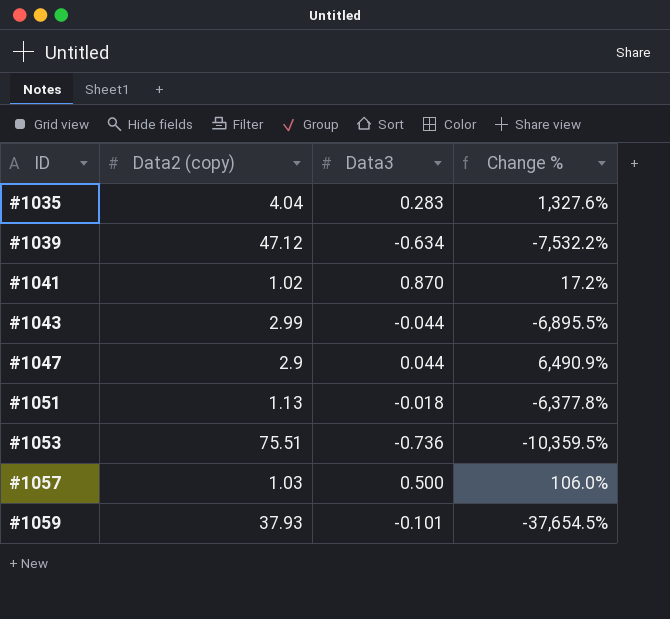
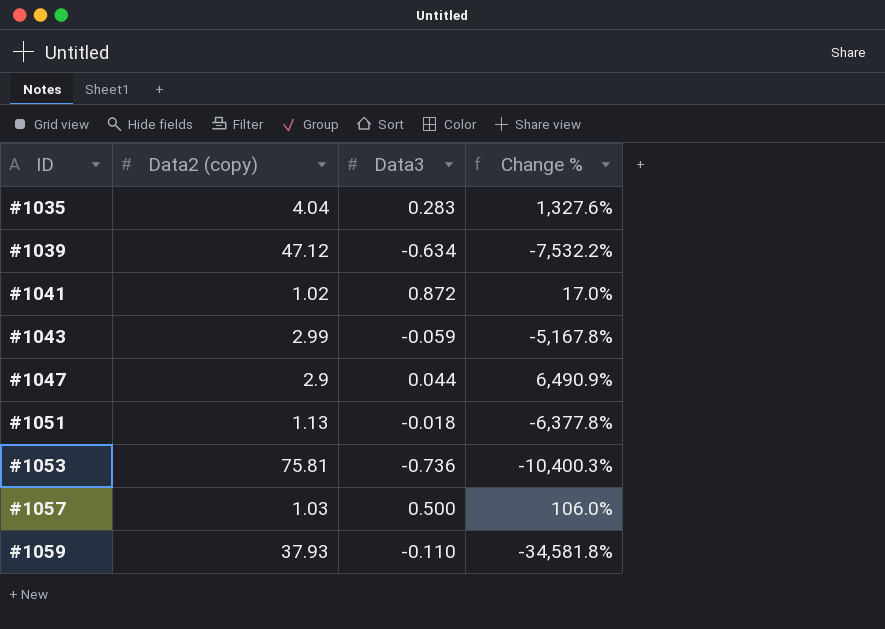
#1041 | Data3: 0.870 -> 0.872
#1041 | Change %: 17.2% -> 17.0%
#1043 | Data3: -0.044 -> -0.059
#1043 | Change %: -6,895.5% -> -5,167.8%
#1053 | Data2 (copy): 75.51 -> 75.81
#1053 | Change %: -10,359.5% -> -10,400.3%
#1059 | Data3: -0.101 -> -0.110
#1059 | Change %: -37,654.5% -> -34,581.8%

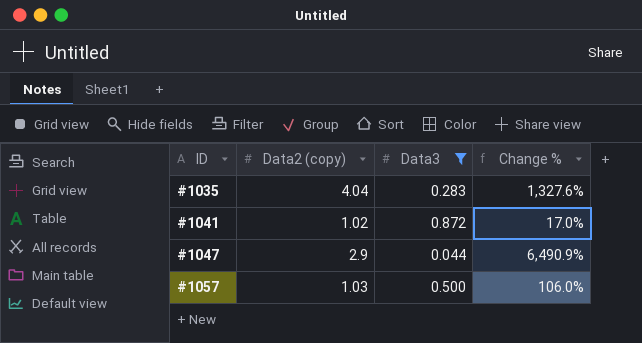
filter: none -> Data3 >= 0.044

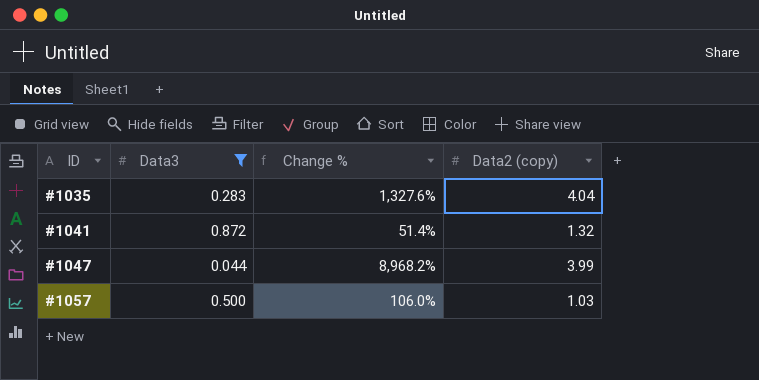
column Data2 (copy) | position: 2 -> 4
#1041 | Change %: 17.0% -> 51.4%
#1041 | Data2 (copy): 1.02 -> 1.32
#1047 | Change %: 6,490.9% -> 8,968.2%
#1047 | Data2 (copy): 2.9 -> 3.99

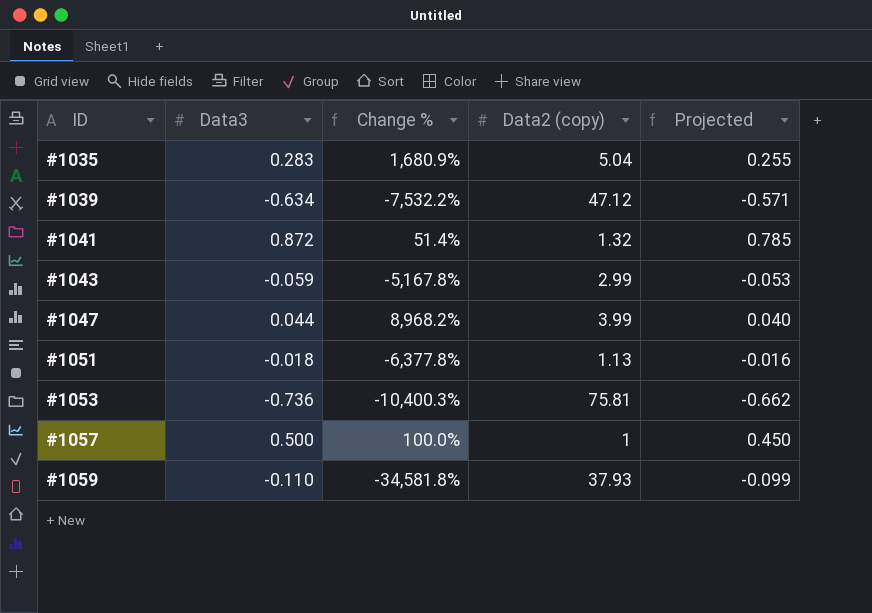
filter: Data3 >= 0.044 -> none
column Projected | formula: none -> [Data3] * 0.9
#1035 | Change %: 1,327.6% -> 1,680.9%
#1035 | Data2 (copy): 4.04 -> 5.04
#1057 | Change %: 106.0% -> 100.0%
#1057 | Data2 (copy): 1.03 -> 1

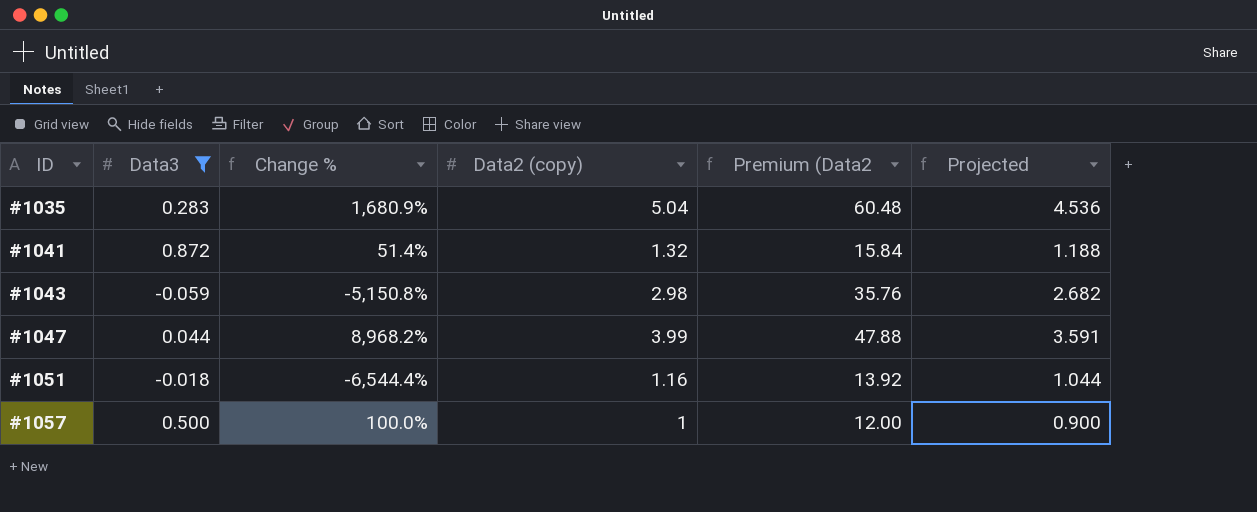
filter: none -> Data3 >= -0.059
column Premium (Data2 | formula: none -> [Data2 (copy)] * 12
column Projected | formula: [Data3] * 0.9 -> [Data2 (copy)] * 0.9
#1043 | Change %: -5,167.8% -> -5,150.8%
#1043 | Data2 (copy): 2.99 -> 2.98
#1051 | Change %: -6,377.8% -> -6,544.4%
#1051 | Data2 (copy): 1.13 -> 1.16

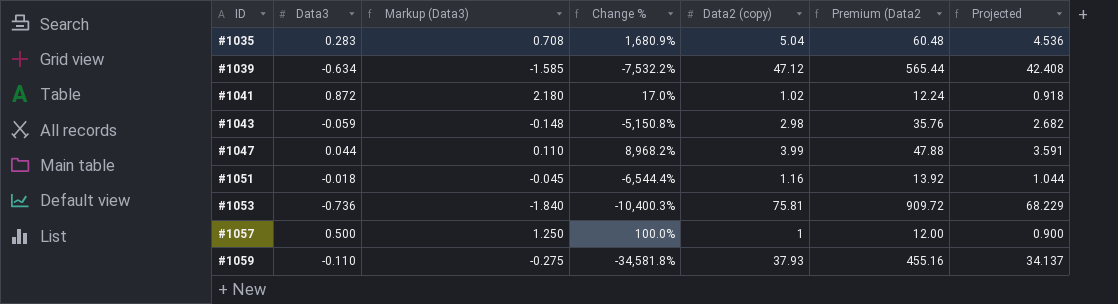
filter: Data3 >= -0.059 -> none
column Markup (Data3) | formula: none -> [Data3] * 2.5
#1041 | Change %: 51.4% -> 17.0%
#1041 | Data2 (copy): 1.32 -> 1.02
#1041 | Premium (Data2: 15.84 -> 12.24
#1041 | Projected: 1.188 -> 0.918

